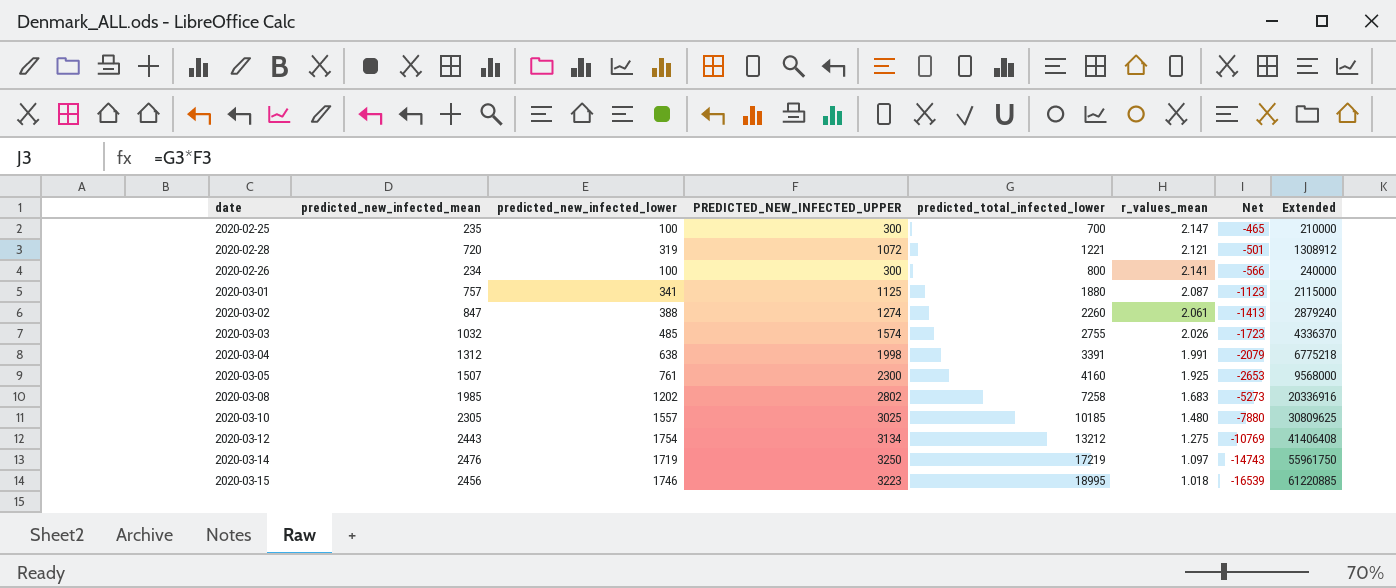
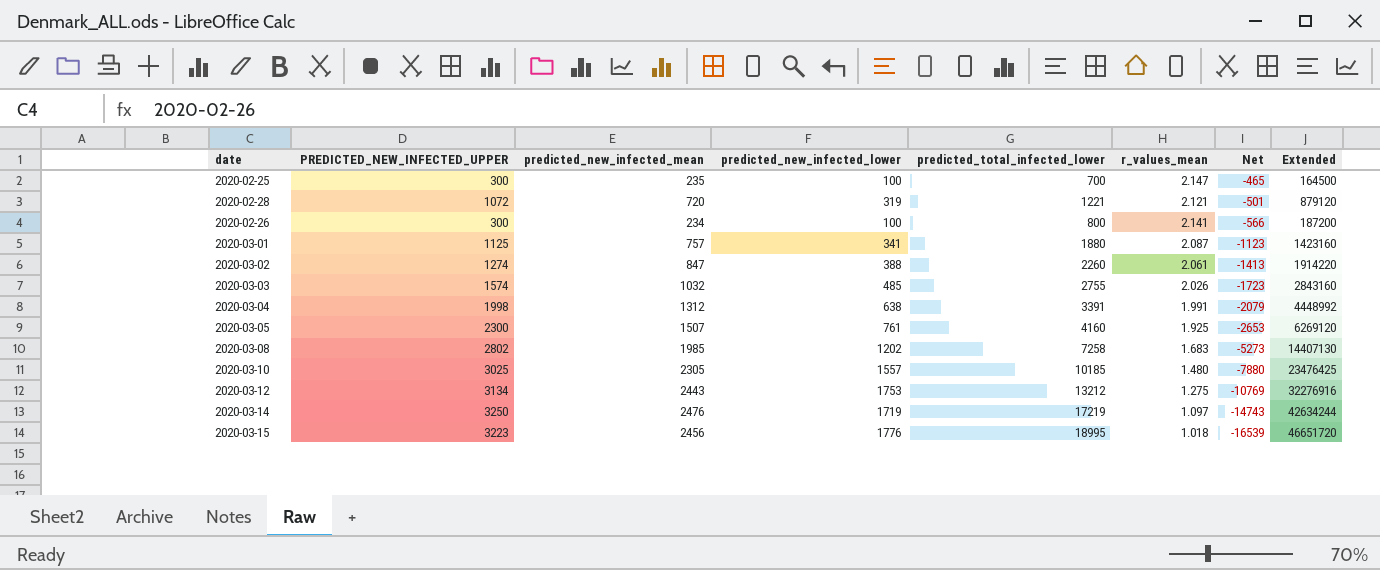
column PREDICTED_NEW_INFECTED_UPPER | position: 4 -> 2
column Extended | formula: [PREDICTED_NEW_INFECTED_UPPER] * [predicted_total_infected_lower] -> [predicted_new_infected_mean] * [predicted_total_infected_lower]
2020-03-12 | predicted_new_infected_lower: 1754 -> 1753
2020-03-15 | predicted_new_infected_lower: 1746 -> 1776

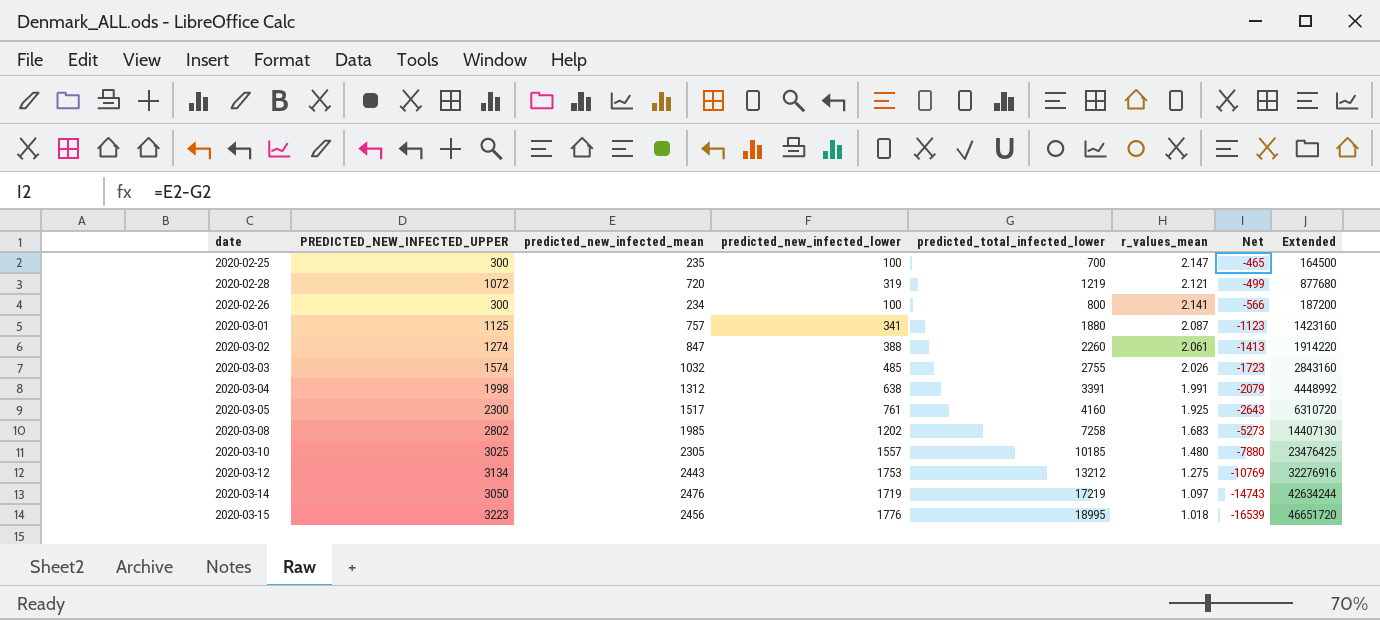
2020-02-28 | predicted_total_infected_lower: 1221 -> 1219
2020-02-28 | Net: -501 -> -499
2020-02-28 | Extended: 879120 -> 877680
2020-03-05 | predicted_new_infected_mean: 1507 -> 1517
2020-03-05 | Net: -2653 -> -2643
2020-03-05 | Extended: 6269120 -> 6310720
2020-03-14 | PREDICTED_NEW_INFECTED_UPPER: 3250 -> 3050

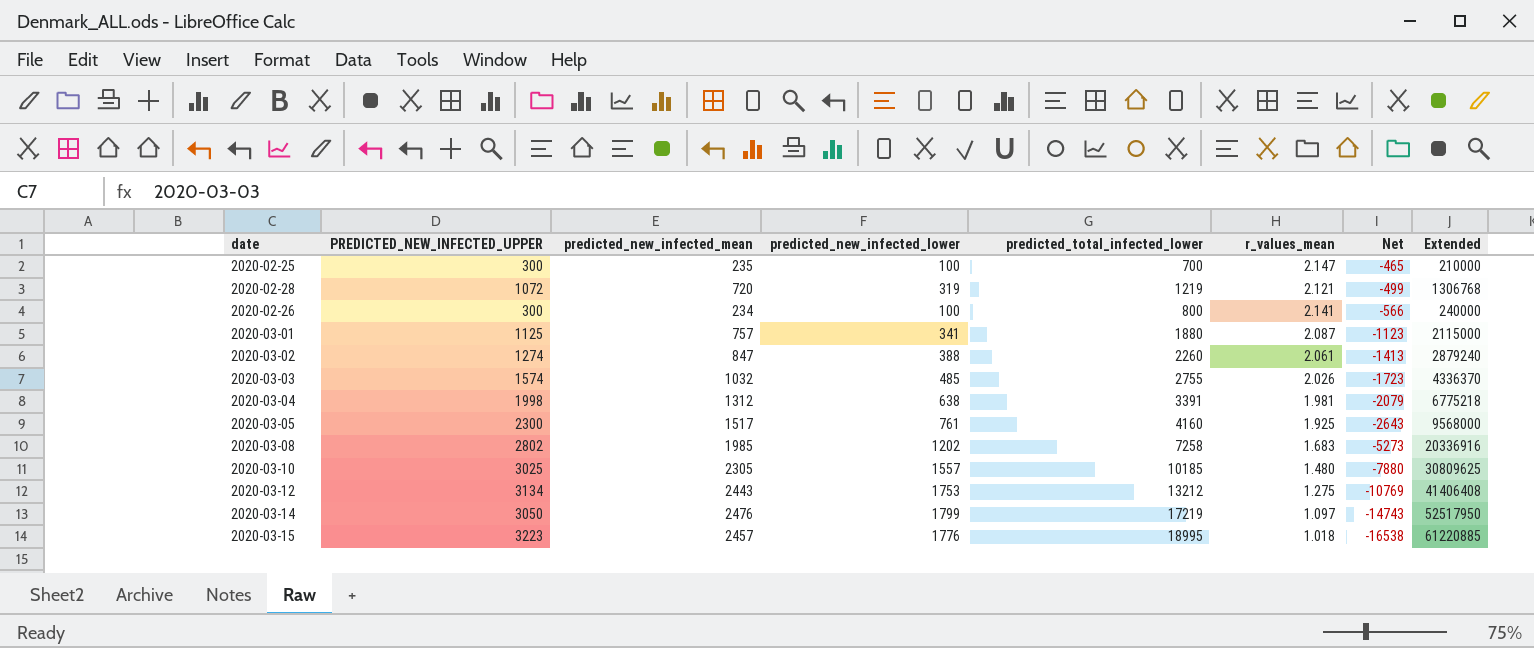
column Extended | formula: [predicted_new_infected_mean] * [predicted_total_infected_lower] -> [PREDICTED_NEW_INFECTED_UPPER] * [predicted_total_infected_lower]
2020-03-04 | r_values_mean: 1.991 -> 1.981
2020-03-14 | predicted_new_infected_lower: 1719 -> 1799
2020-03-15 | predicted_new_infected_mean: 2456 -> 2457
2020-03-15 | Net: -16539 -> -16538

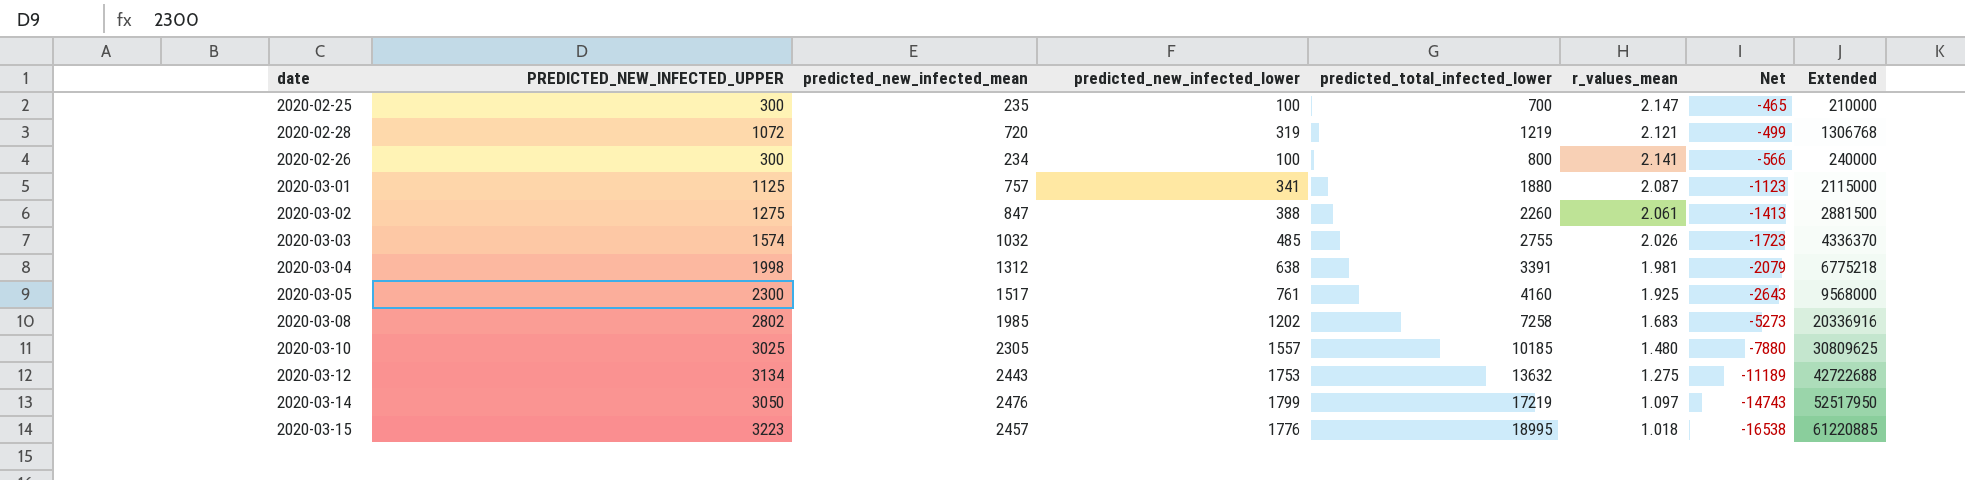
2020-03-02 | PREDICTED_NEW_INFECTED_UPPER: 1274 -> 1275
2020-03-02 | Extended: 2879240 -> 2881500
2020-03-12 | predicted_total_infected_lower: 13212 -> 13632
2020-03-12 | Net: -10769 -> -11189
2020-03-12 | Extended: 41406408 -> 42722688

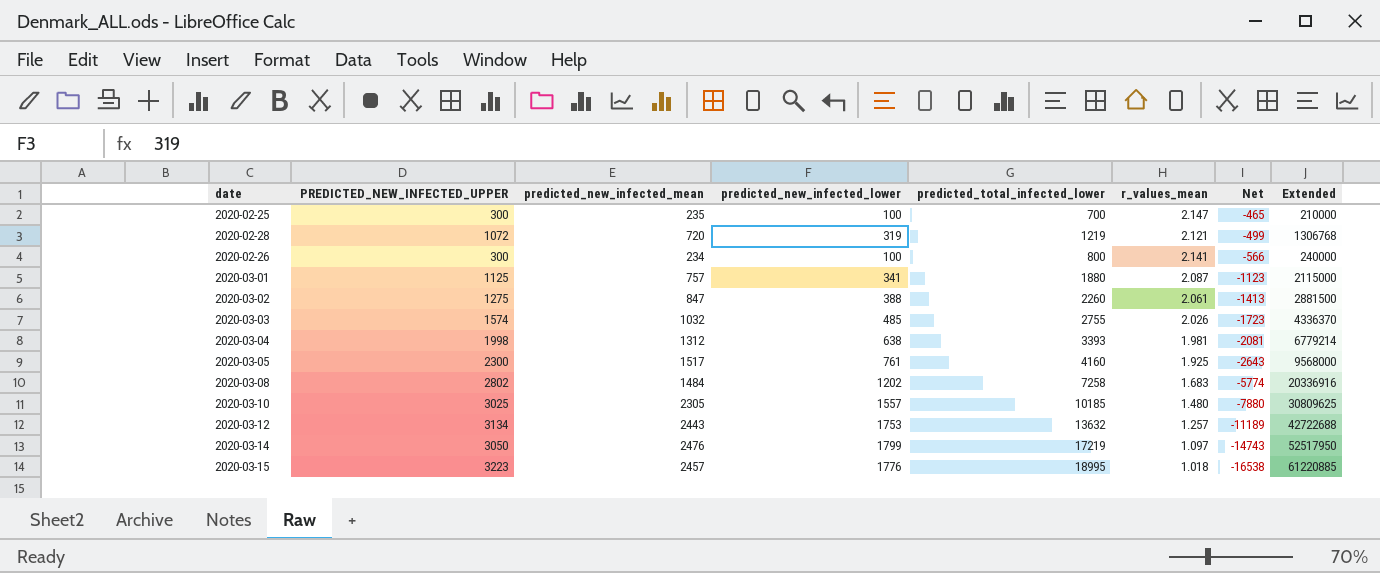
2020-03-04 | predicted_total_infected_lower: 3391 -> 3393
2020-03-04 | Net: -2079 -> -2081
2020-03-04 | Extended: 6775218 -> 6779214
2020-03-08 | predicted_new_infected_mean: 1985 -> 1484
2020-03-08 | Net: -5273 -> -5774
2020-03-12 | r_values_mean: 1.275 -> 1.257

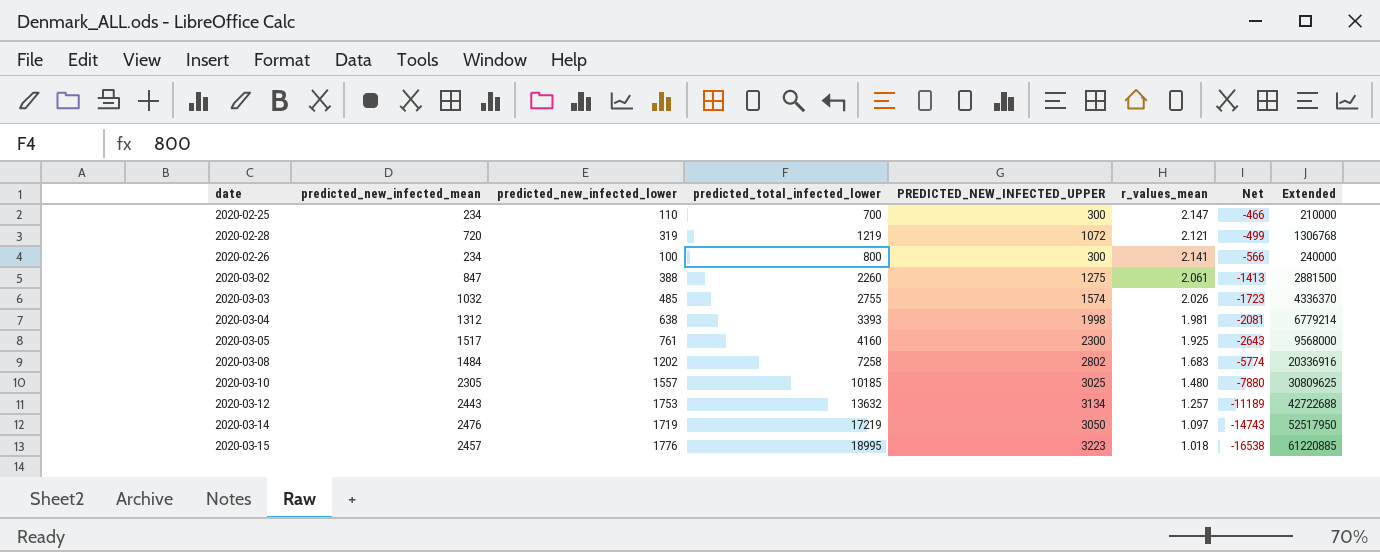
column PREDICTED_NEW_INFECTED_UPPER | position: 2 -> 5
row 2020-03-01: 1125 | 757 | 341 | 1880 | 2.087 | -1123 | 2115000 -> none
2020-02-25 | predicted_new_infected_mean: 235 -> 234
2020-02-25 | predicted_new_infected_lower: 100 -> 110
2020-02-25 | Net: -465 -> -466
2020-03-14 | predicted_new_infected_lower: 1799 -> 1719

